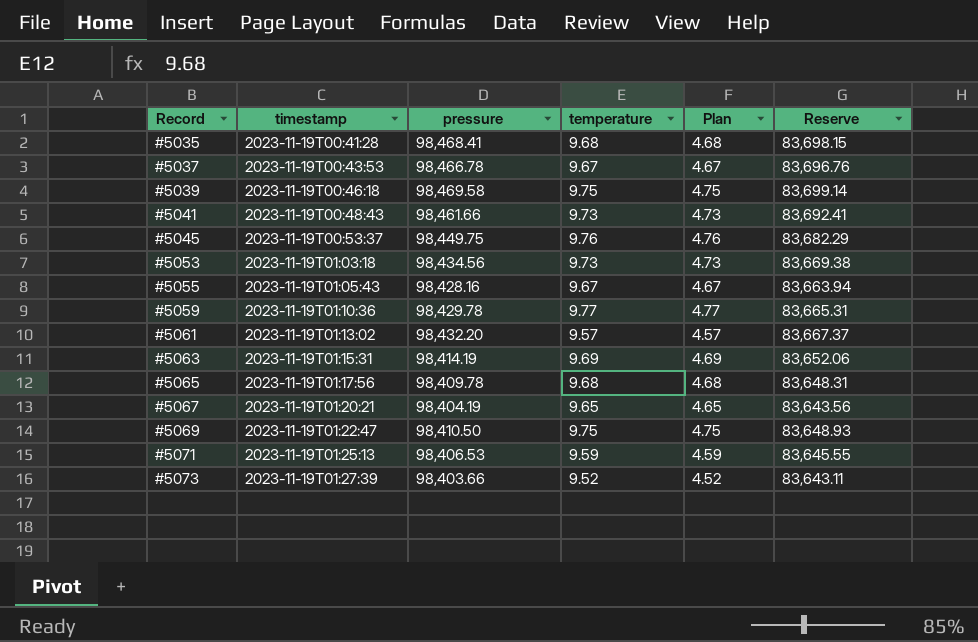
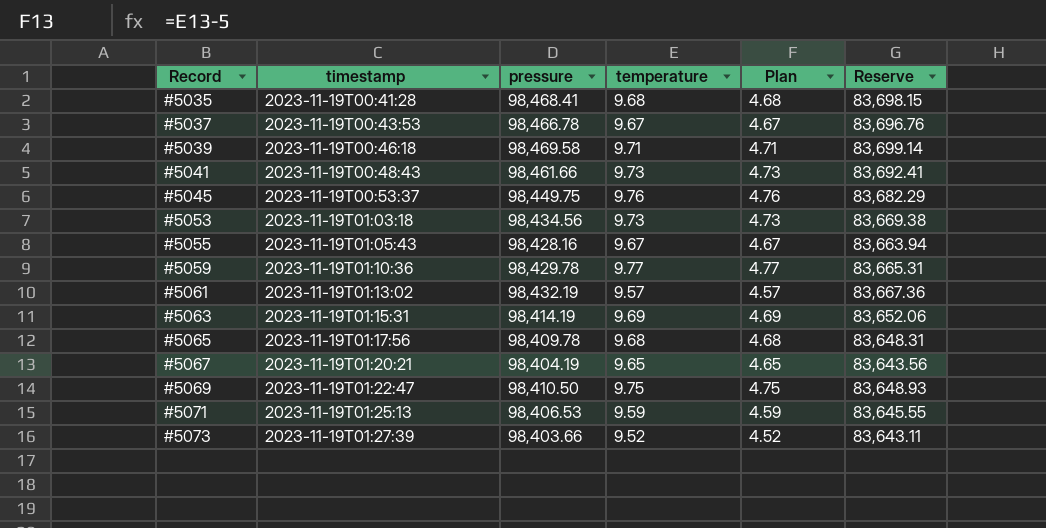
#5039 | temperature: 9.75 -> 9.71
#5039 | Plan: 4.75 -> 4.71
#5061 | pressure: 98,432.20 -> 98,432.19
#5061 | Reserve: 83,667.37 -> 83,667.36

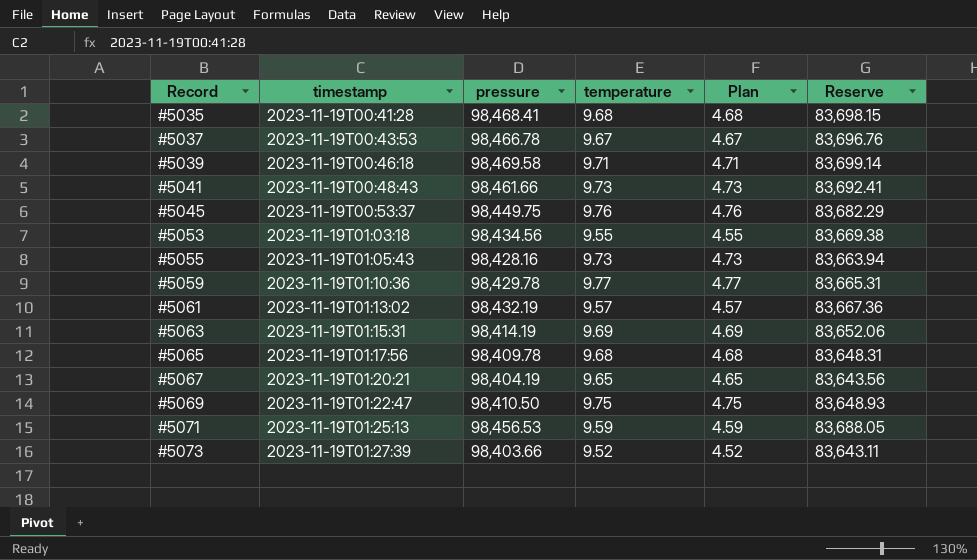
#5053 | temperature: 9.73 -> 9.55
#5053 | Plan: 4.73 -> 4.55
#5055 | temperature: 9.67 -> 9.73
#5055 | Plan: 4.67 -> 4.73
#5071 | pressure: 98,406.53 -> 98,456.53
#5071 | Reserve: 83,645.55 -> 83,688.05

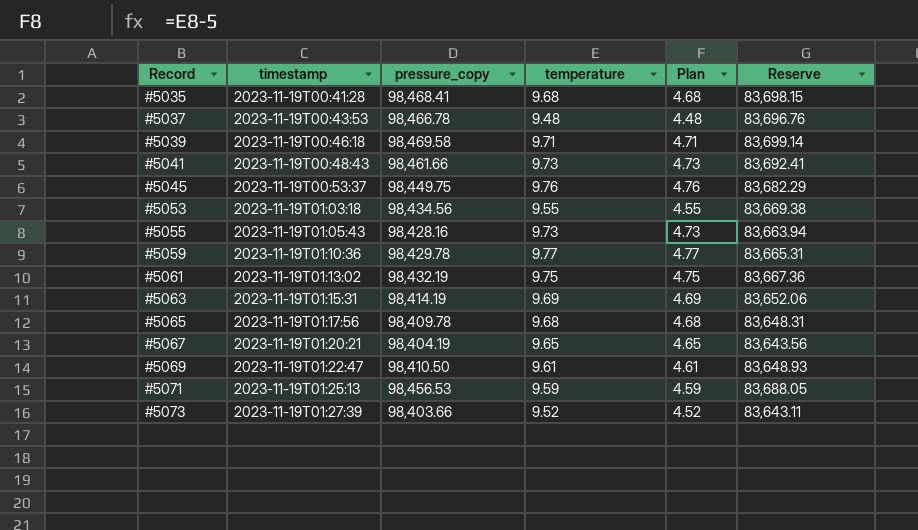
column name: pressure -> pressure_copy
#5037 | temperature: 9.67 -> 9.48
#5037 | Plan: 4.67 -> 4.48
#5061 | temperature: 9.57 -> 9.75
#5061 | Plan: 4.57 -> 4.75
#5069 | temperature: 9.75 -> 9.61
#5069 | Plan: 4.75 -> 4.61

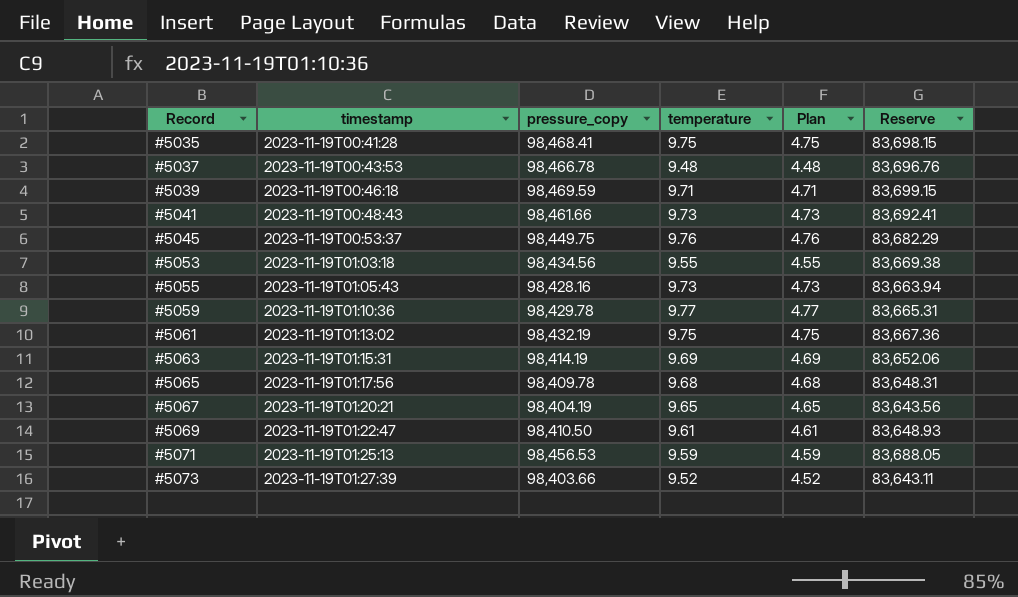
#5035 | temperature: 9.68 -> 9.75
#5035 | Plan: 4.68 -> 4.75
#5039 | pressure_copy: 98,469.58 -> 98,469.59
#5039 | Reserve: 83,699.14 -> 83,699.15

